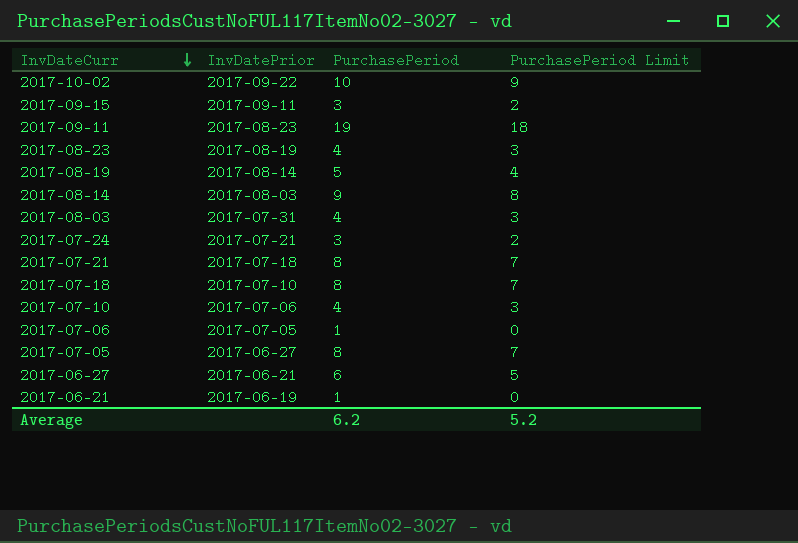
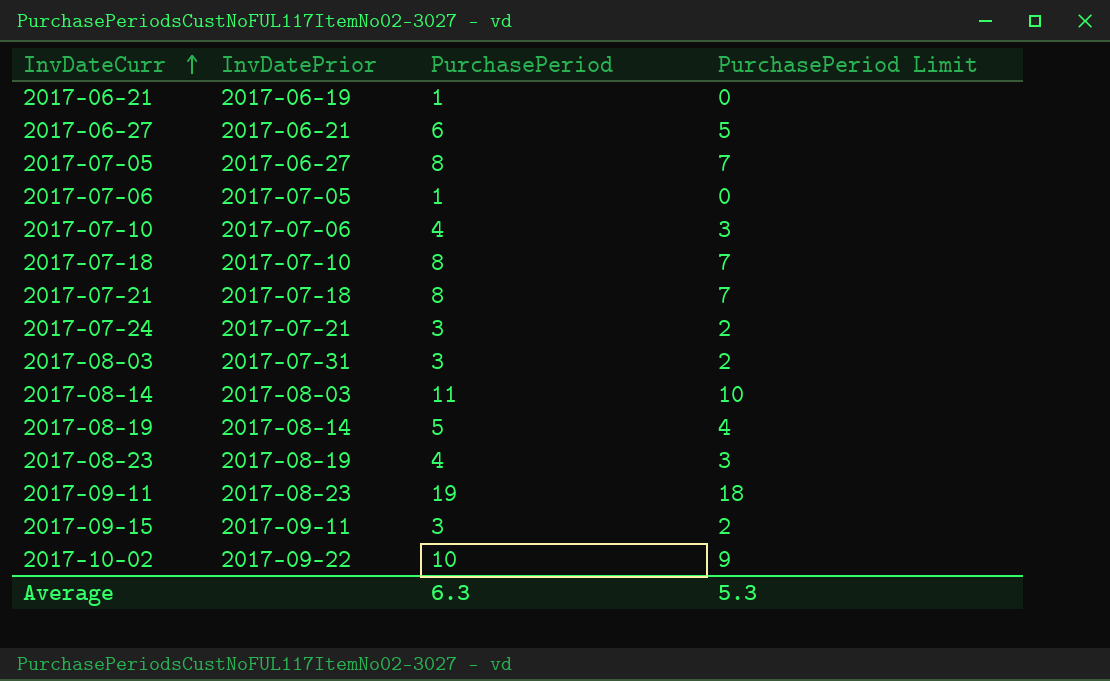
row order: InvDateCurr descending -> InvDateCurr ascending
2017-08-03 | PurchasePeriod: 4 -> 3
2017-08-03 | PurchasePeriod Limit: 3 -> 2
2017-08-14 | PurchasePeriod: 9 -> 11
2017-08-14 | PurchasePeriod Limit: 8 -> 10
Average | PurchasePeriod: 6.2 -> 6.3
Average | PurchasePeriod Limit: 5.2 -> 5.3

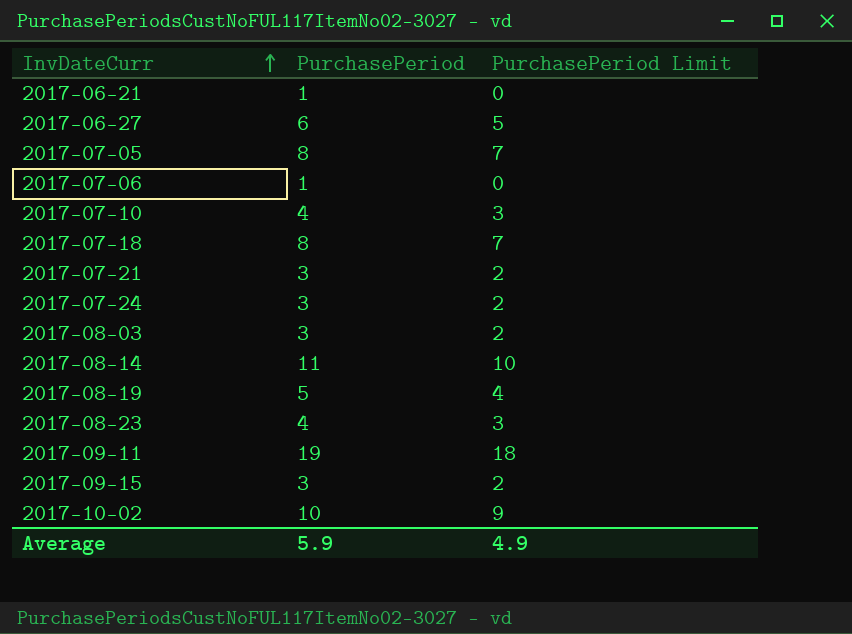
column InvDatePrior | position: 2 -> none
2017-07-21 | PurchasePeriod: 8 -> 3
2017-07-21 | PurchasePeriod Limit: 7 -> 2
Average | PurchasePeriod: 6.3 -> 5.9
Average | PurchasePeriod Limit: 5.3 -> 4.9

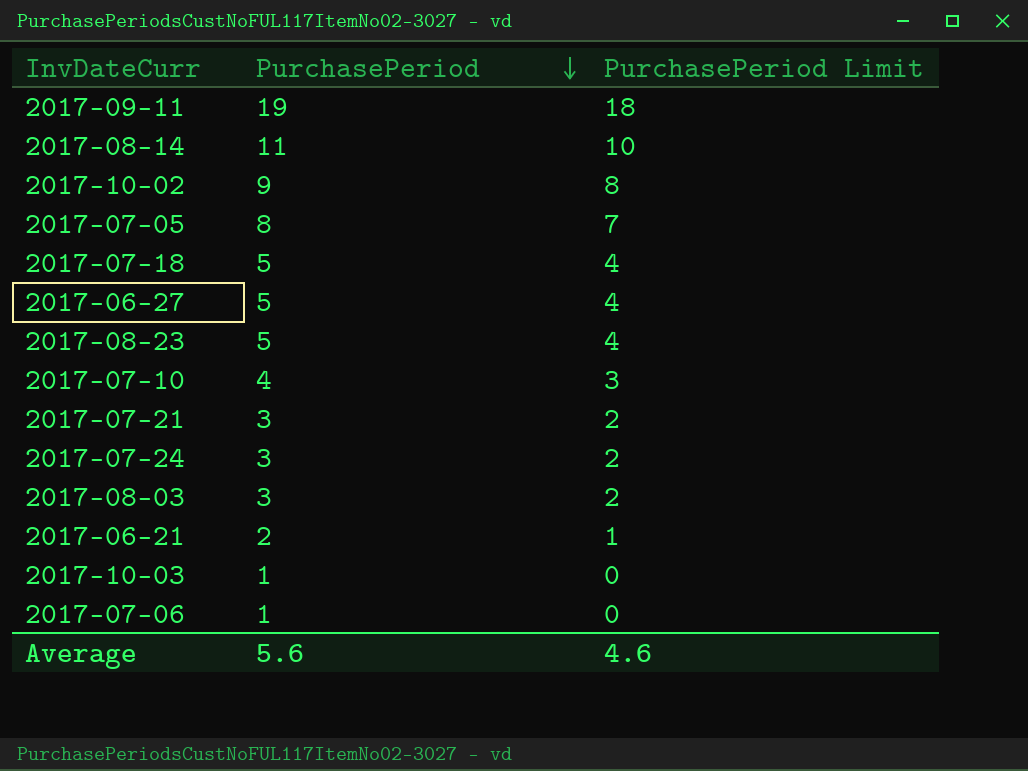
row order: InvDateCurr ascending -> PurchasePeriod descending
row 2017-08-19: 5 | 4 -> none
row 2017-09-15: 3 | 2 -> none
2017-10-02 | PurchasePeriod: 10 -> 9
2017-10-02 | PurchasePeriod Limit: 9 -> 8
2017-07-18 | PurchasePeriod: 8 -> 5
2017-07-18 | PurchasePeriod Limit: 7 -> 4
2017-06-27 | PurchasePeriod: 6 -> 5
2017-06-27 | PurchasePeriod Limit: 5 -> 4
2017-08-23 | PurchasePeriod: 4 -> 5
2017-08-23 | PurchasePeriod Limit: 3 -> 4
2017-06-21 | PurchasePeriod: 1 -> 2
2017-06-21 | PurchasePeriod Limit: 0 -> 1
row 2017-10-03: none -> 1 | 0
Average | PurchasePeriod: 5.9 -> 5.6
Average | PurchasePeriod Limit: 4.9 -> 4.6

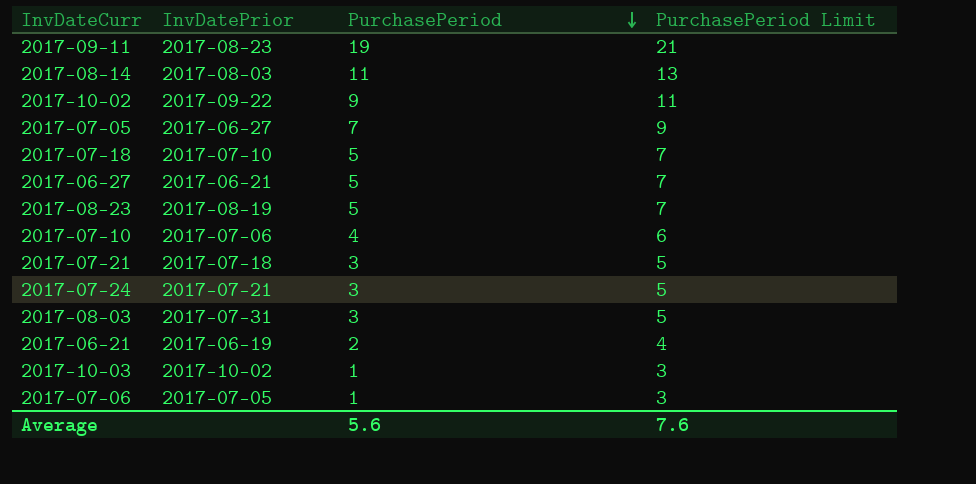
column InvDatePrior | position: none -> 2
column PurchasePeriod Limit | formula: [PurchasePeriod] - 1 -> [PurchasePeriod] + 2
2017-07-05 | PurchasePeriod: 8 -> 7
Average | PurchasePeriod Limit: 4.6 -> 7.6

